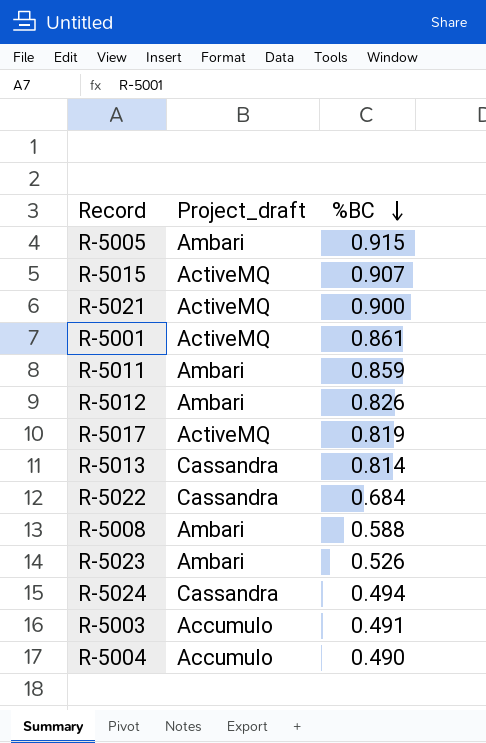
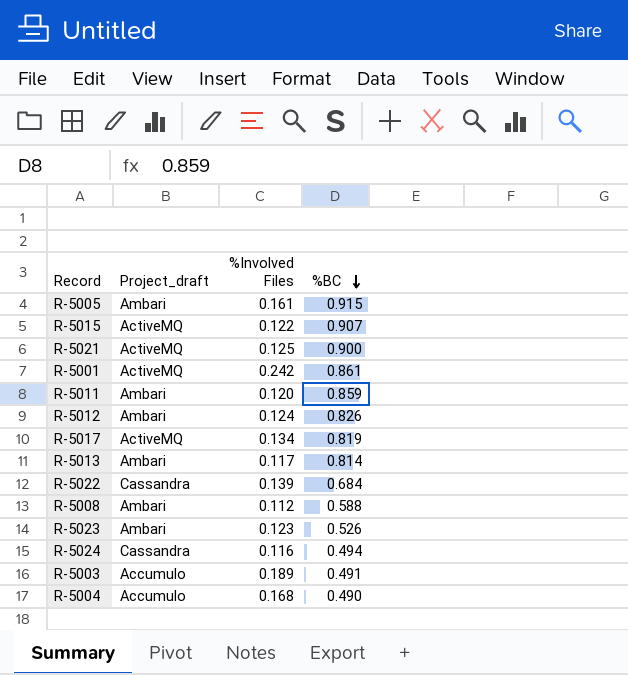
column %Involved Files | position: none -> 3
R-5013 | Project_draft: Cassandra -> Ambari

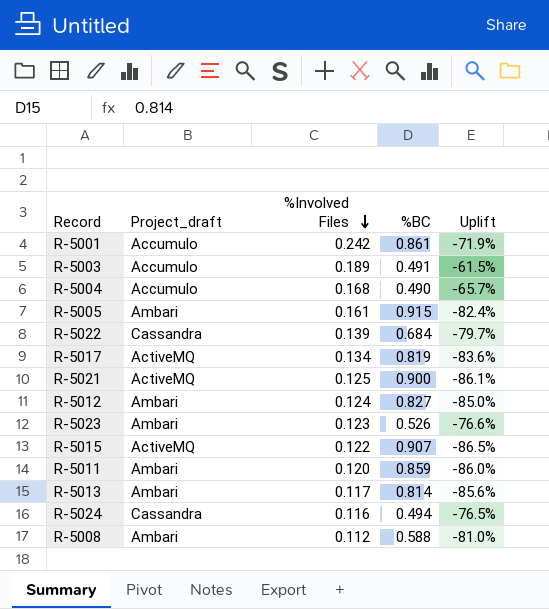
row order: %BC descending -> %Involved Files descending
column Uplift | formula: none -> ([%Involved Files] - [%BC]) / [%BC]
R-5001 | Project_draft: ActiveMQ -> Accumulo
R-5012 | %BC: 0.826 -> 0.827

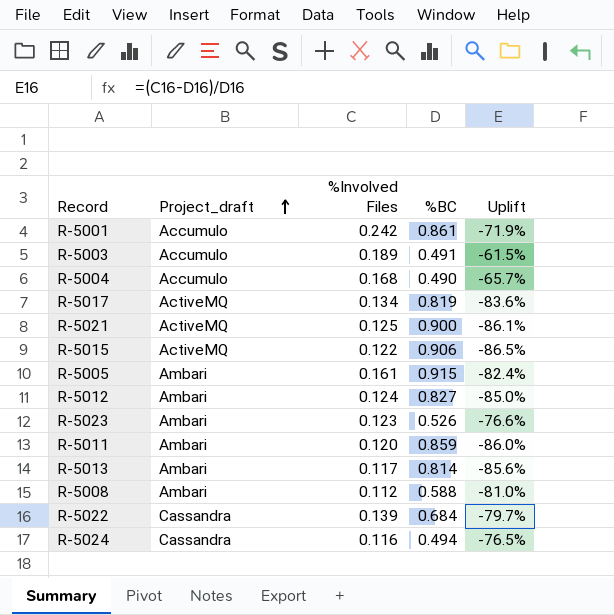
row order: %Involved Files descending -> Project_draft ascending
R-5015 | %BC: 0.907 -> 0.906

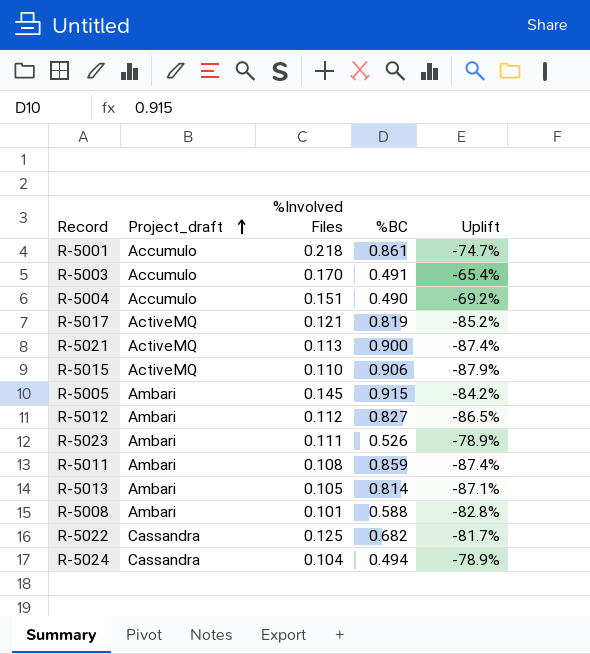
R-5001 | %Involved Files: 0.242 -> 0.218
R-5001 | Uplift: -71.9% -> -74.7%
R-5003 | %Involved Files: 0.189 -> 0.170
R-5003 | Uplift: -61.5% -> -65.4%
R-5004 | %Involved Files: 0.168 -> 0.151
R-5004 | Uplift: -65.7% -> -69.2%
R-5017 | %Involved Files: 0.134 -> 0.121
R-5017 | Uplift: -83.6% -> -85.2%
R-5021 | %Involved Files: 0.125 -> 0.113
R-5021 | Uplift: -86.1% -> -87.4%
R-5015 | %Involved Files: 0.122 -> 0.110
R-5015 | Uplift: -86.5% -> -87.9%
R-5005 | %Involved Files: 0.161 -> 0.145
R-5005 | Uplift: -82.4% -> -84.2%
R-5012 | %Involved Files: 0.124 -> 0.112
R-5012 | Uplift: -85.0% -> -86.5%
R-5023 | %Involved Files: 0.123 -> 0.111
R-5023 | Uplift: -76.6% -> -78.9%
R-5011 | %Involved Files: 0.120 -> 0.108
R-5011 | Uplift: -86.0% -> -87.4%
R-5013 | %Involved Files: 0.117 -> 0.105
R-5013 | Uplift: -85.6% -> -87.1%
R-5008 | %Involved Files: 0.112 -> 0.101
R-5008 | Uplift: -81.0% -> -82.8%
R-5022 | %Involved Files: 0.139 -> 0.125
R-5022 | %BC: 0.684 -> 0.682
R-5022 | Uplift: -79.7% -> -81.7%
R-5024 | %Involved Files: 0.116 -> 0.104
R-5024 | Uplift: -76.5% -> -78.9%

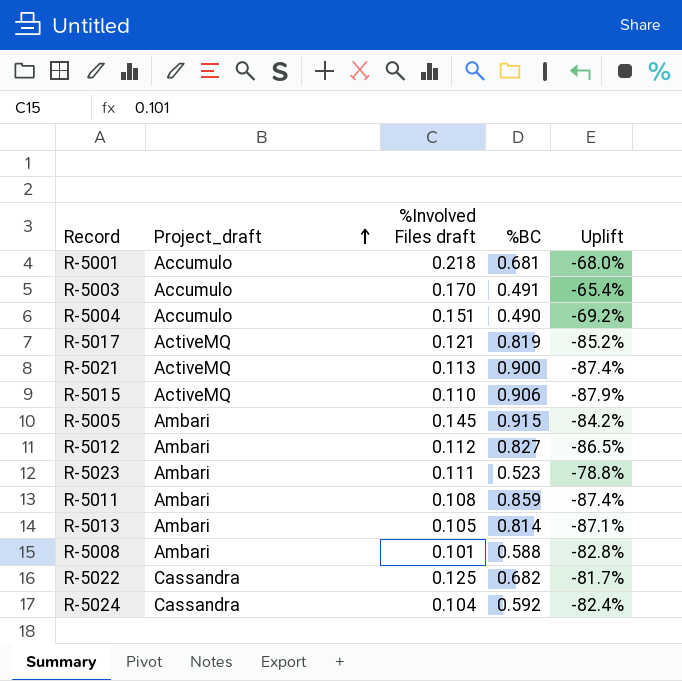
column name: %Involved Files -> %Involved Files draft
R-5001 | %BC: 0.861 -> 0.681
R-5001 | Uplift: -74.7% -> -68.0%
R-5023 | %BC: 0.526 -> 0.523
R-5023 | Uplift: -78.9% -> -78.8%
R-5024 | %BC: 0.494 -> 0.592
R-5024 | Uplift: -78.9% -> -82.4%

